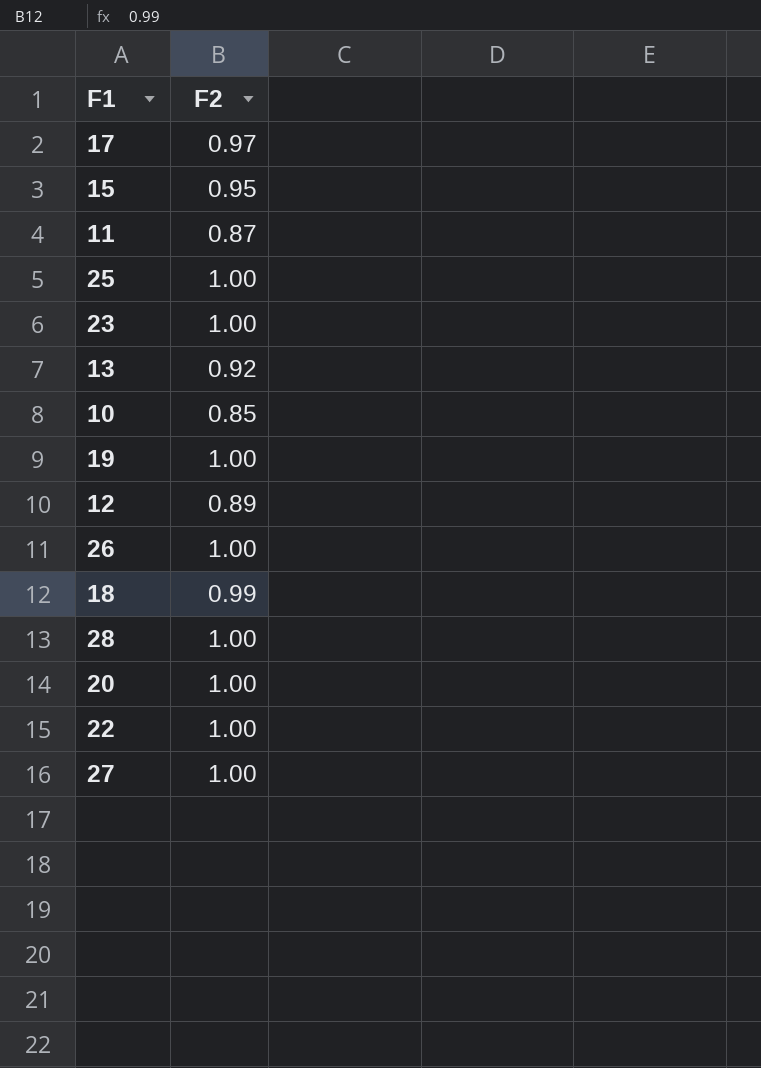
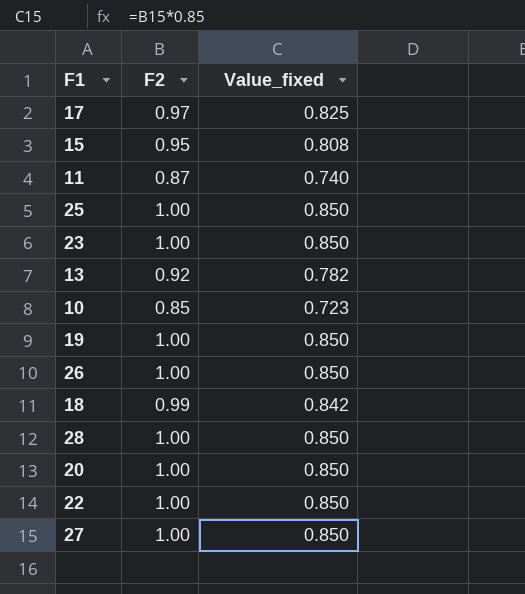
column Value_fixed | formula: none -> [F2] * 0.85
row 12: 0.89 -> none

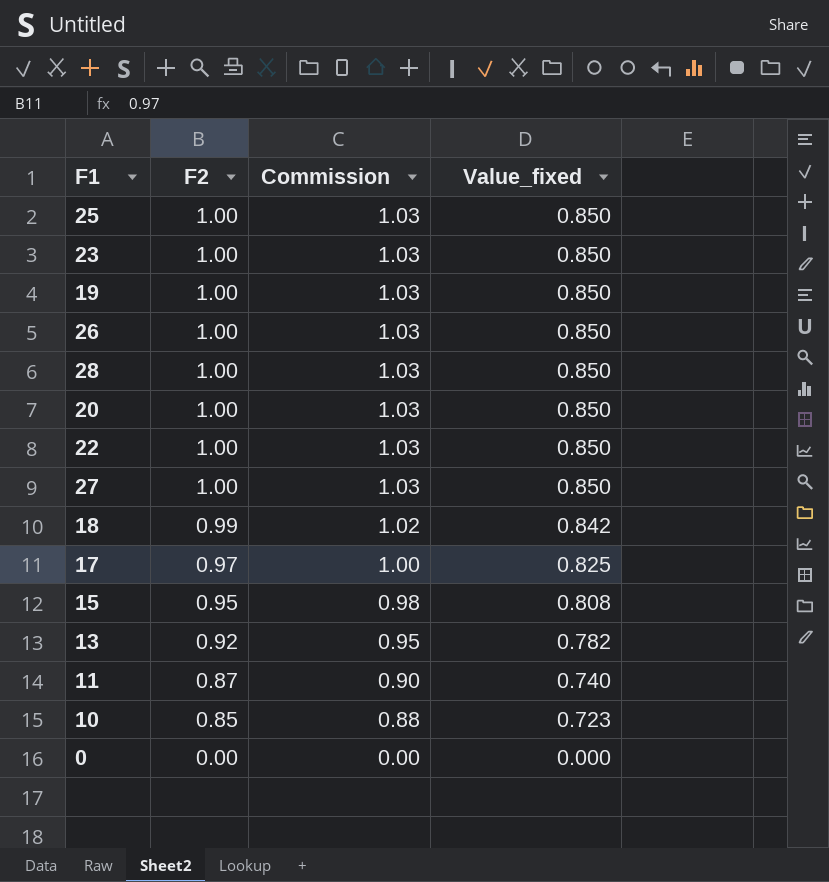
row order: none -> F2 descending
column Commission | formula: none -> [F2] * 1.03
row 0: none -> 0.00 | 0.00 | 0.000

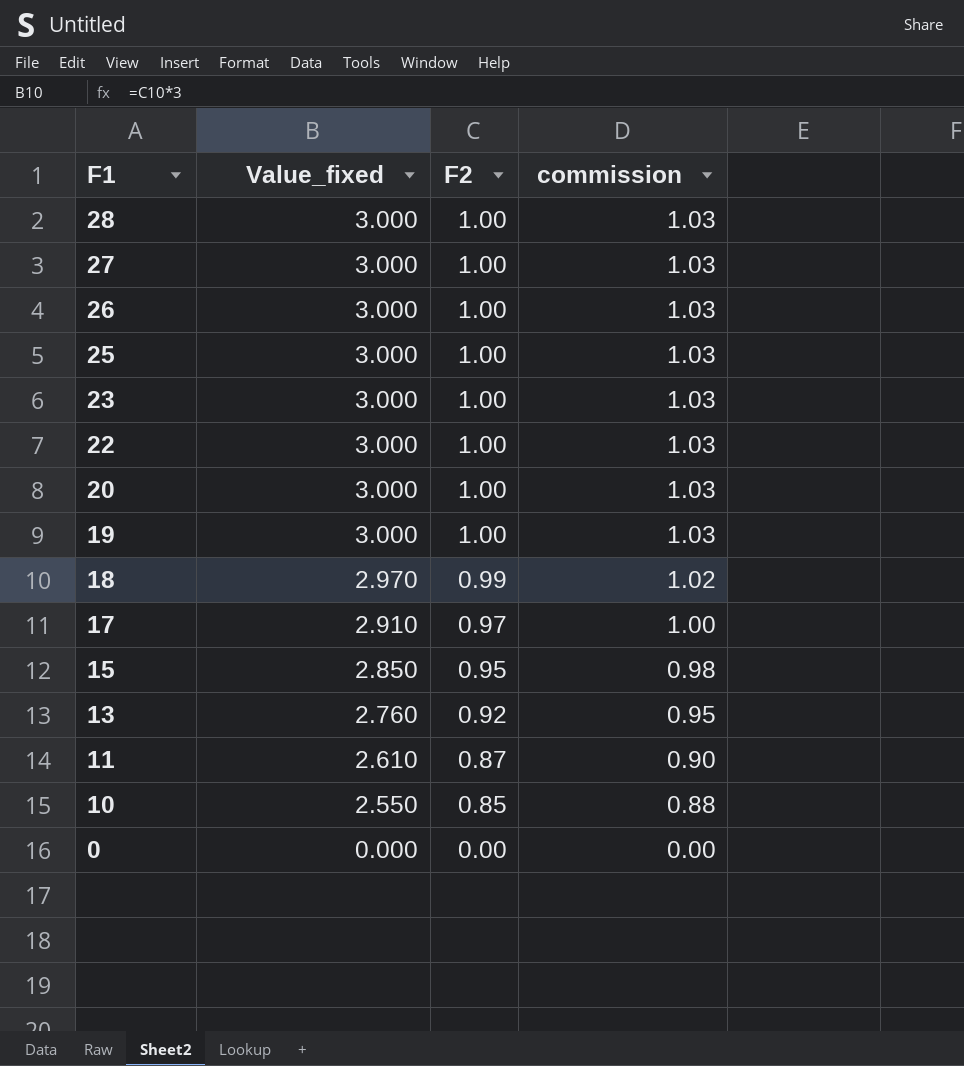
row order: F2 descending -> F1 descending
column Value_fixed | formula: [F2] * 0.85 -> [F2] * 3
column Value_fixed | position: 4 -> 2
column name: Commission -> commission

